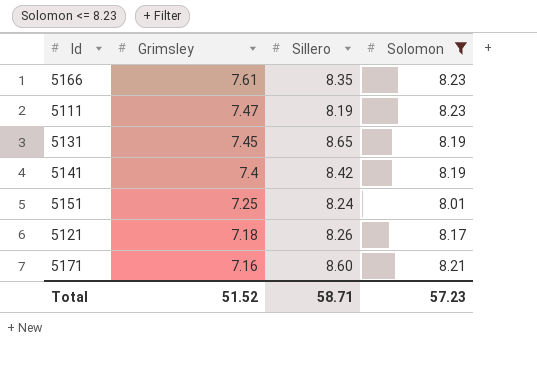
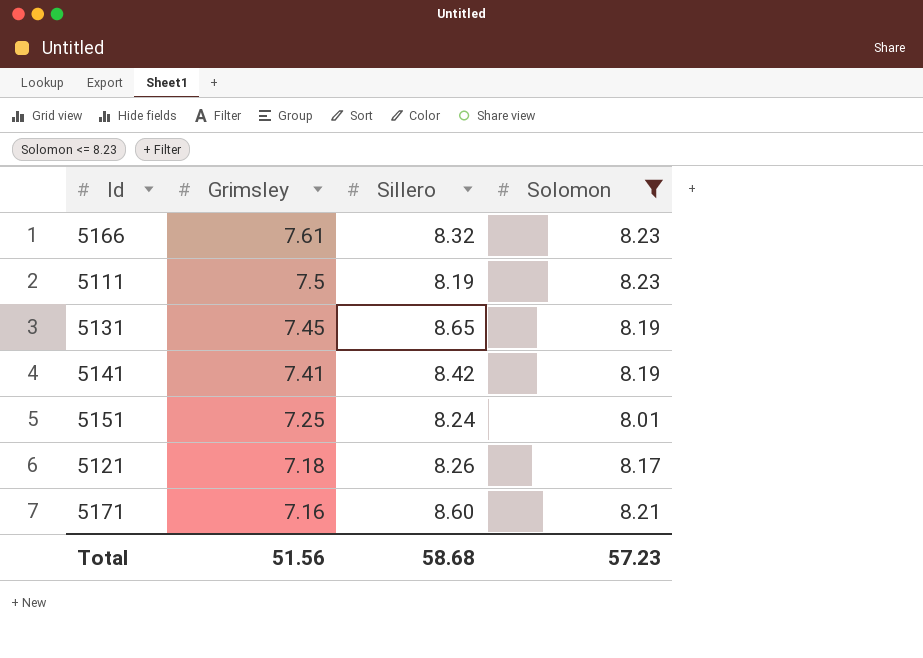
5166 | Sillero: 8.35 -> 8.32
5111 | Grimsley: 7.47 -> 7.5
5141 | Grimsley: 7.4 -> 7.41
Total | Grimsley: 51.52 -> 51.56
Total | Sillero: 58.71 -> 58.68

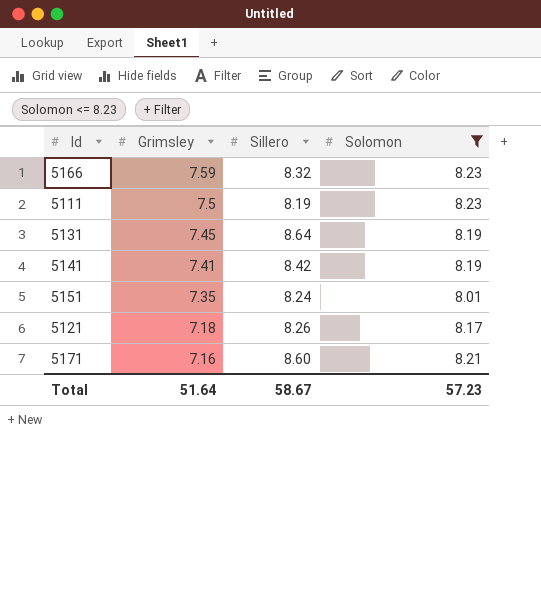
5166 | Grimsley: 7.61 -> 7.59
5131 | Sillero: 8.65 -> 8.64
5151 | Grimsley: 7.25 -> 7.35
Total | Grimsley: 51.56 -> 51.64
Total | Sillero: 58.68 -> 58.67

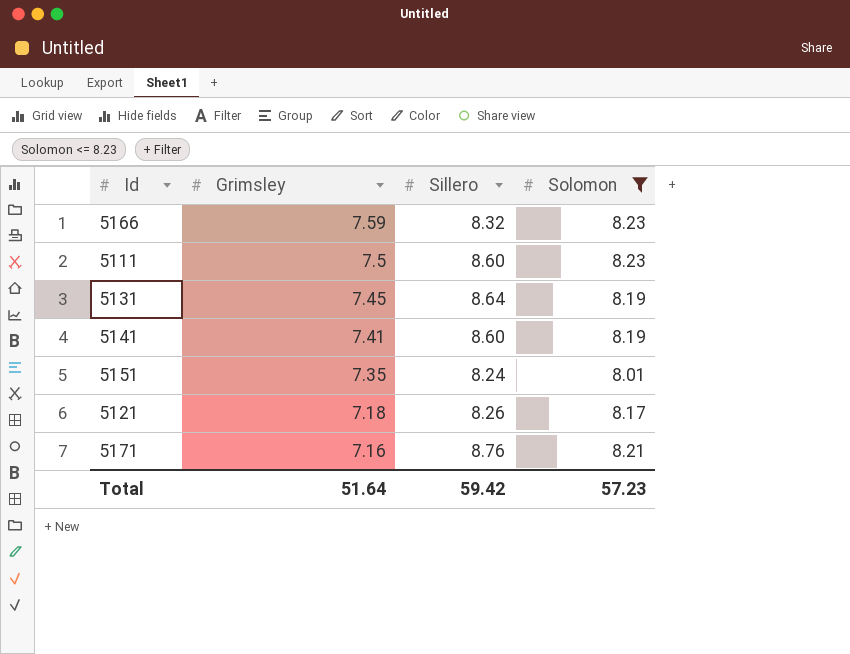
5111 | Sillero: 8.19 -> 8.60
5141 | Sillero: 8.42 -> 8.60
5171 | Sillero: 8.60 -> 8.76
Total | Sillero: 58.67 -> 59.42

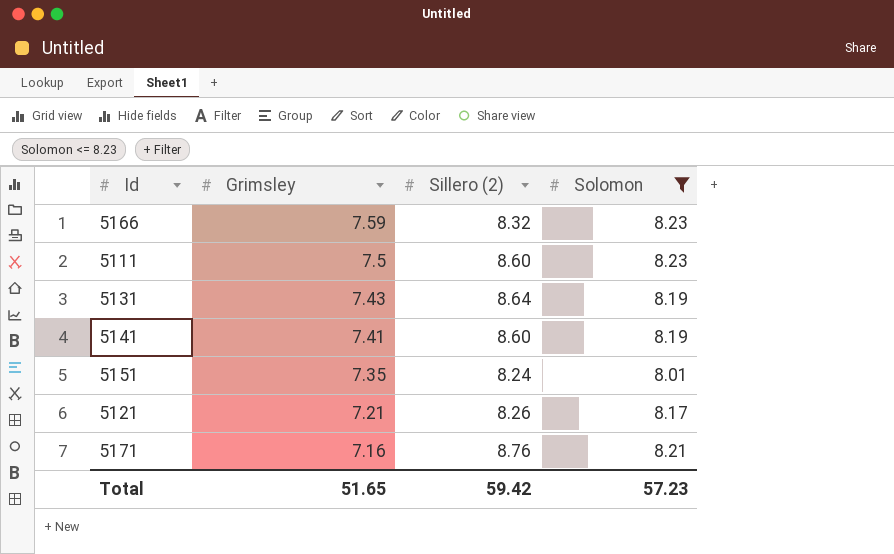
column name: Sillero -> Sillero (2)
5131 | Grimsley: 7.45 -> 7.43
5121 | Grimsley: 7.18 -> 7.21
Total | Grimsley: 51.64 -> 51.65

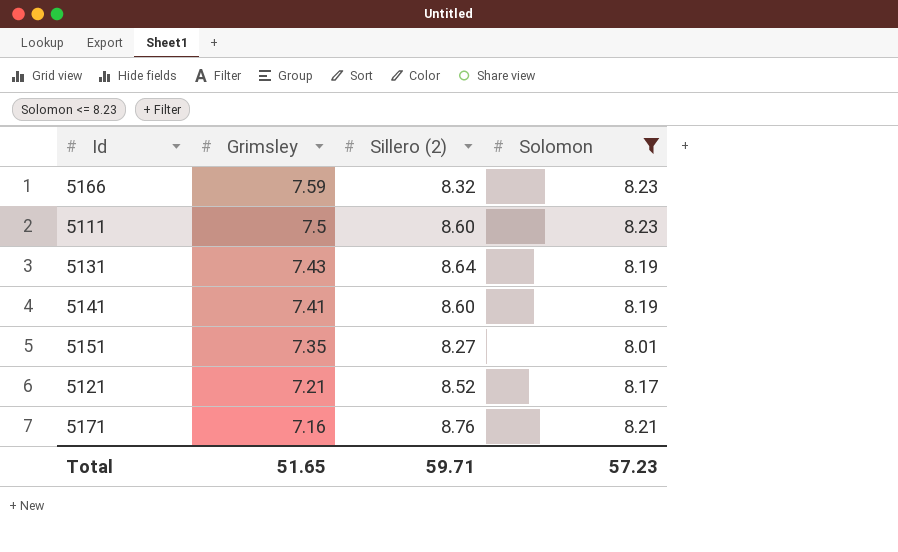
5151 | Sillero (2): 8.24 -> 8.27
5121 | Sillero (2): 8.26 -> 8.52
Total | Sillero (2): 59.42 -> 59.71

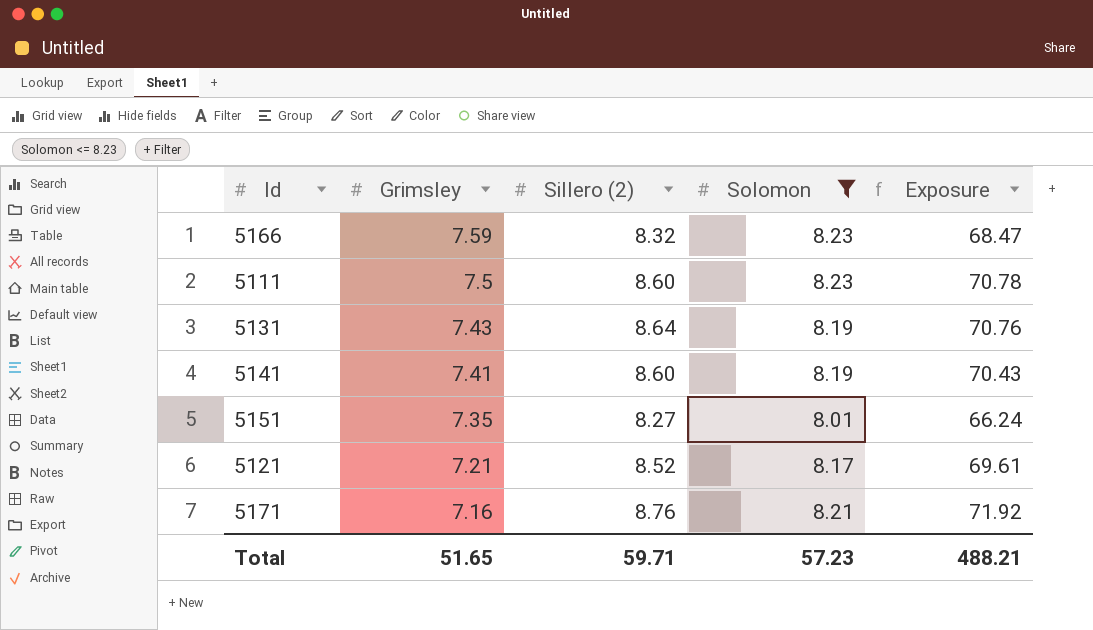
column Exposure | formula: none -> [Sillero (2)] * [Solomon]

